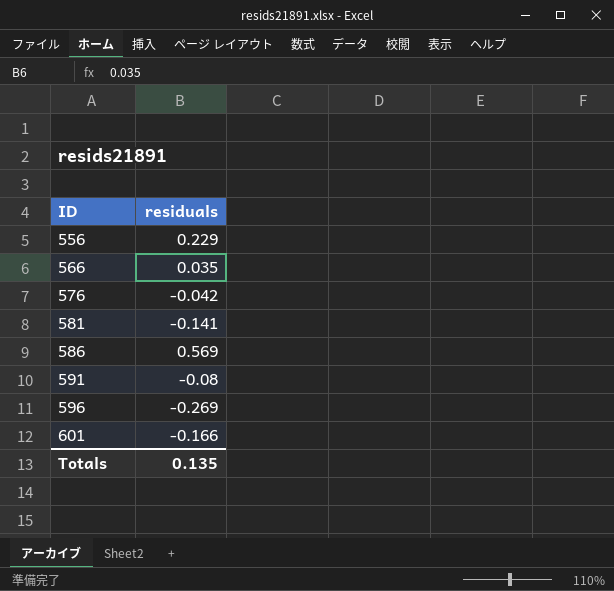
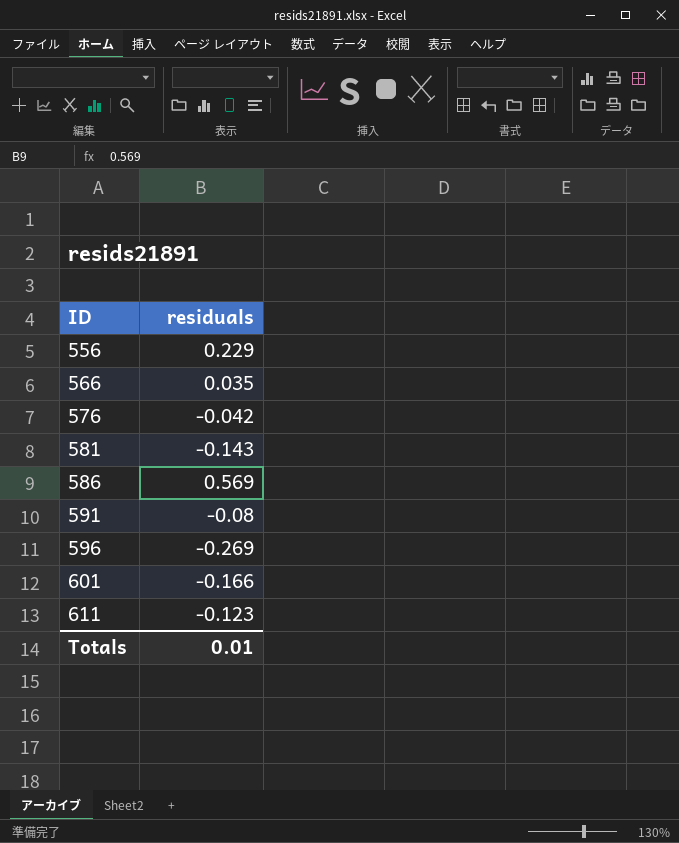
581 | residuals: -0.141 -> -0.143
row 611: none -> -0.123
Totals | residuals: 0.135 -> 0.01

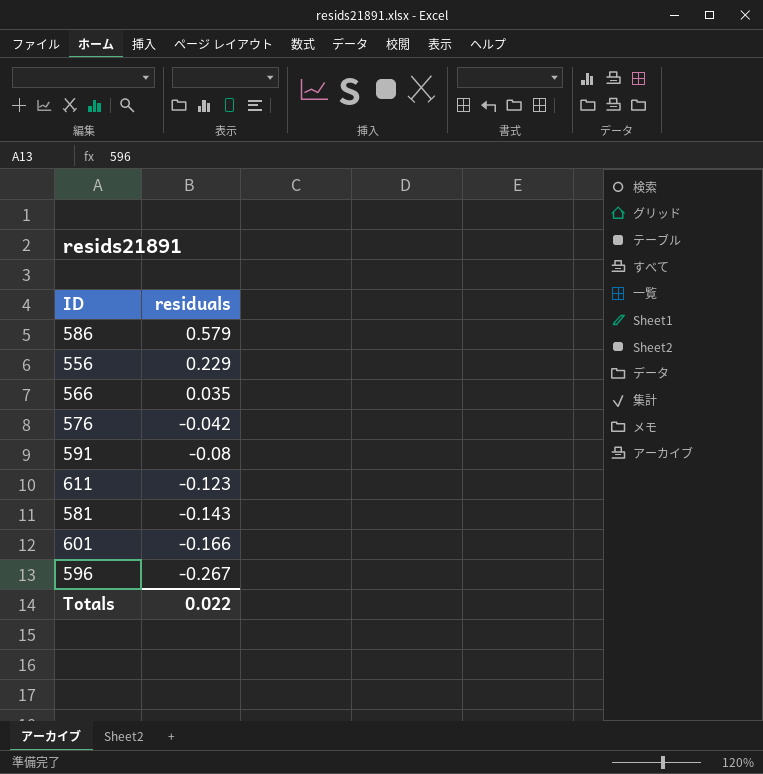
row order: ID ascending -> residuals descending
586 | residuals: 0.569 -> 0.579
596 | residuals: -0.269 -> -0.267
Totals | residuals: 0.01 -> 0.022

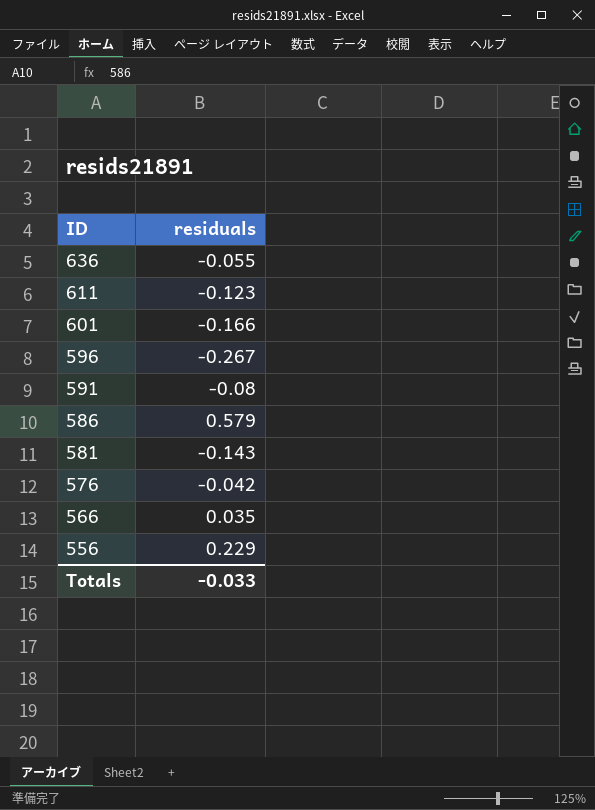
row order: residuals descending -> ID descending
row 636: none -> -0.055
Totals | residuals: 0.022 -> -0.033

